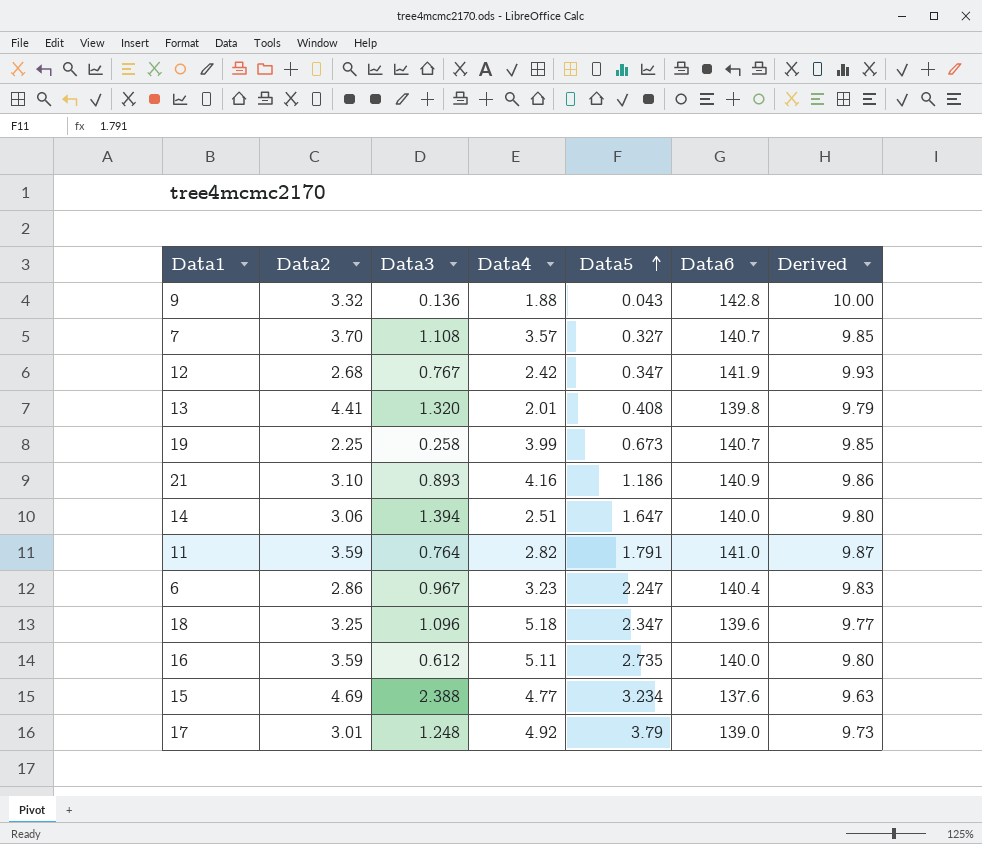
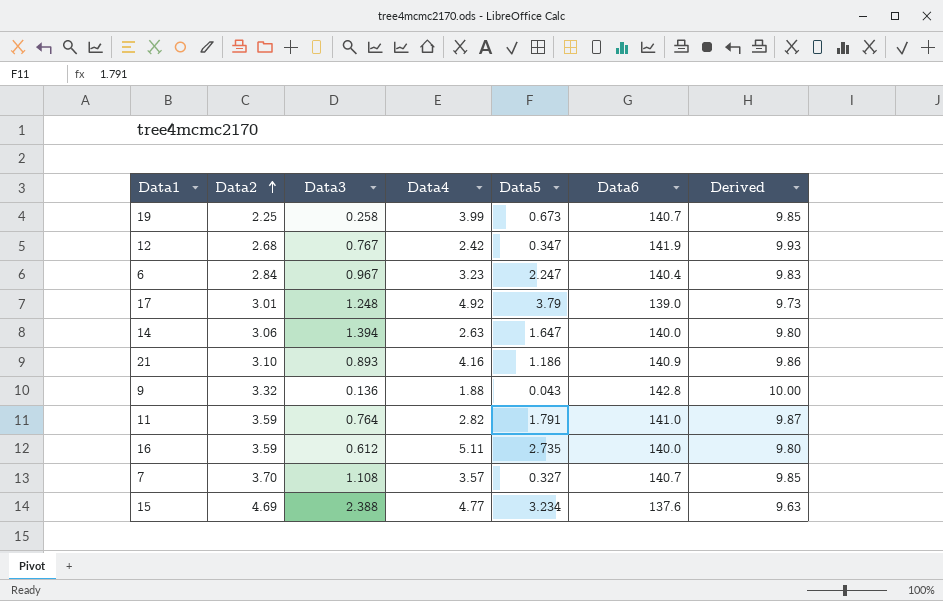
row order: Data5 ascending -> Data2 ascending
row 13: 4.41 | 1.320 | 2.01 | 0.408 | 139.8 | 9.79 -> none
row 18: 3.25 | 1.096 | 5.18 | 2.347 | 139.6 | 9.77 -> none
6 | Data2: 2.86 -> 2.84
14 | Data4: 2.51 -> 2.63

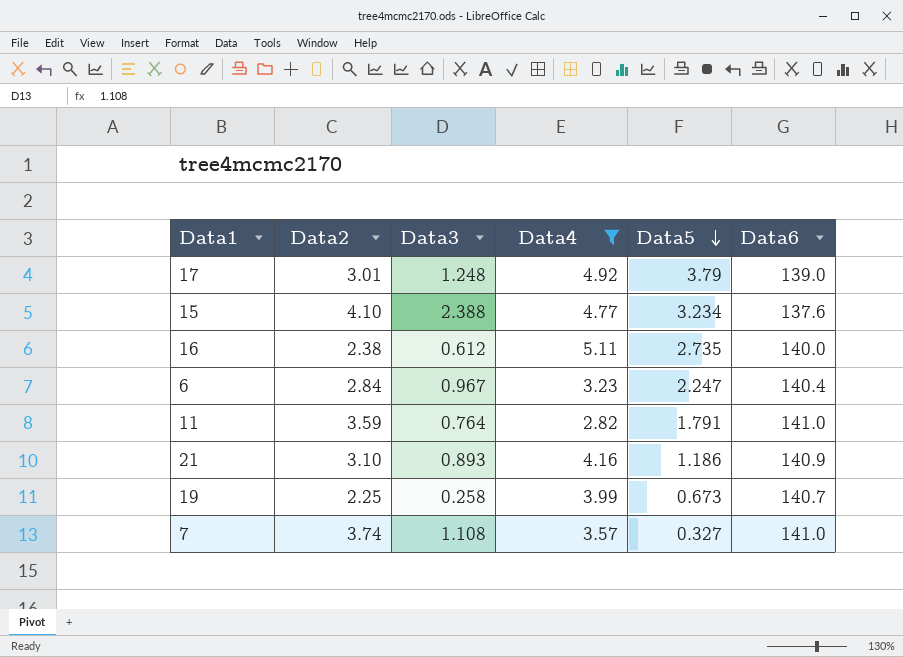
filter: none -> Data4 >= 2.82
row order: Data2 ascending -> Data5 descending
column Derived | formula: [Data6] * 0.07 -> none
15 | Data2: 4.69 -> 4.10
16 | Data2: 3.59 -> 2.38
7 | Data2: 3.70 -> 3.74
7 | Data6: 140.7 -> 141.0

